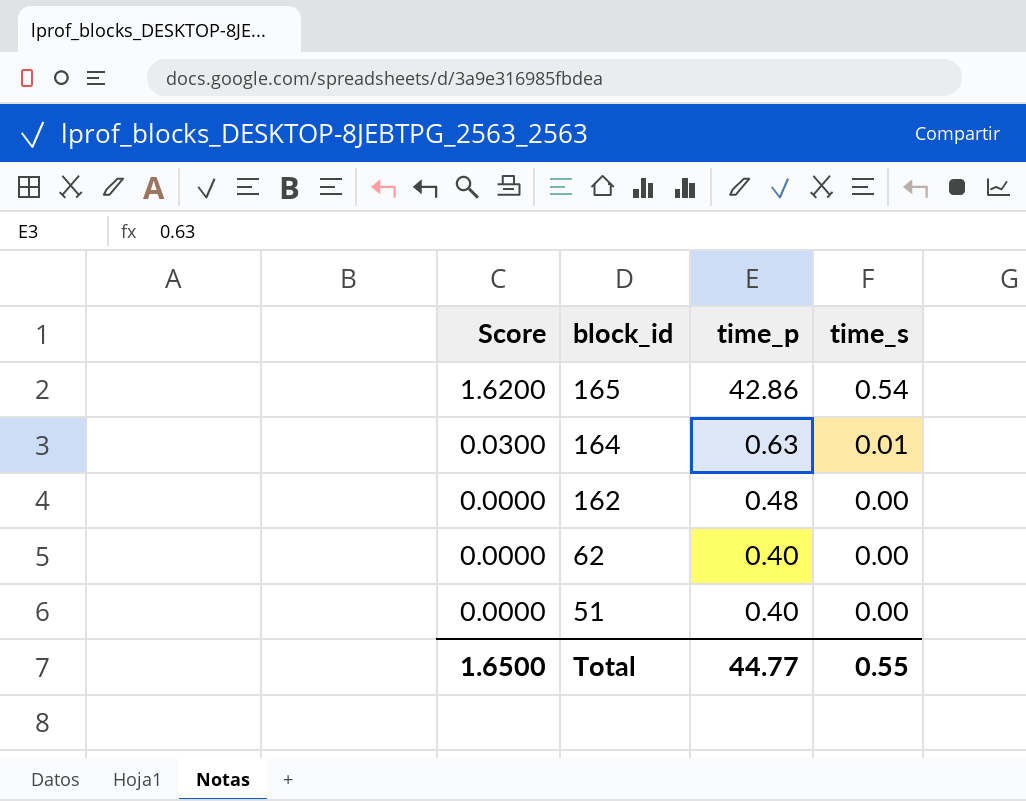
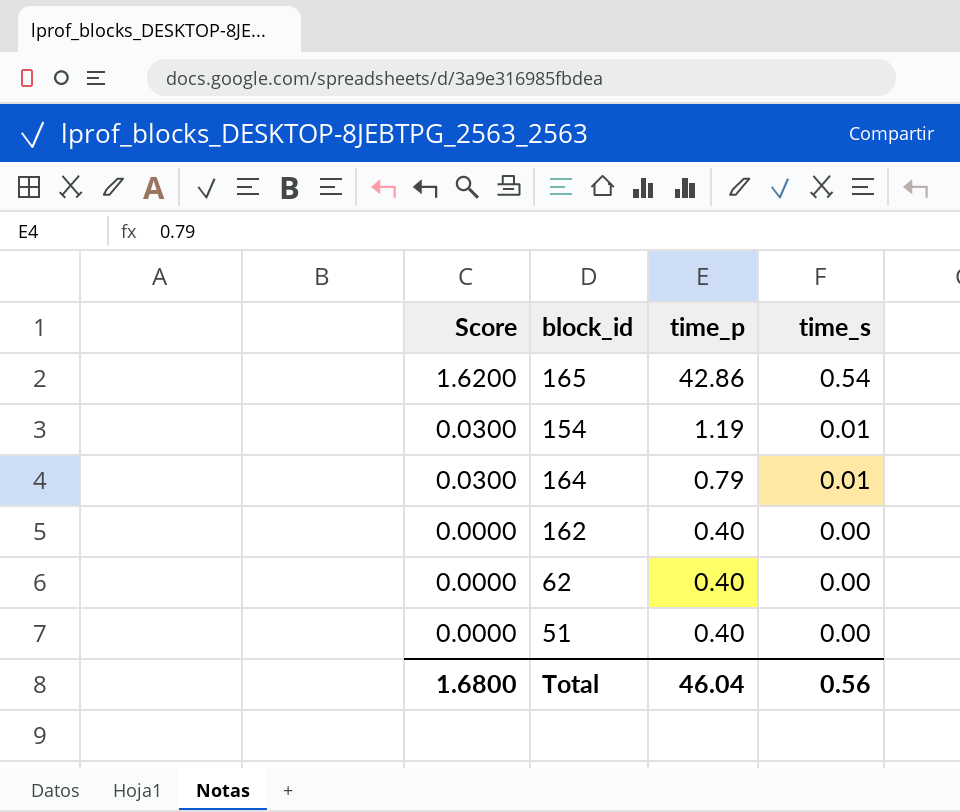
row 154: none -> 0.0300 | 1.19 | 0.01
164 | time_p: 0.63 -> 0.79
162 | time_p: 0.48 -> 0.40
Total | Score: 1.6500 -> 1.6800
Total | time_p: 44.77 -> 46.04
Total | time_s: 0.55 -> 0.56

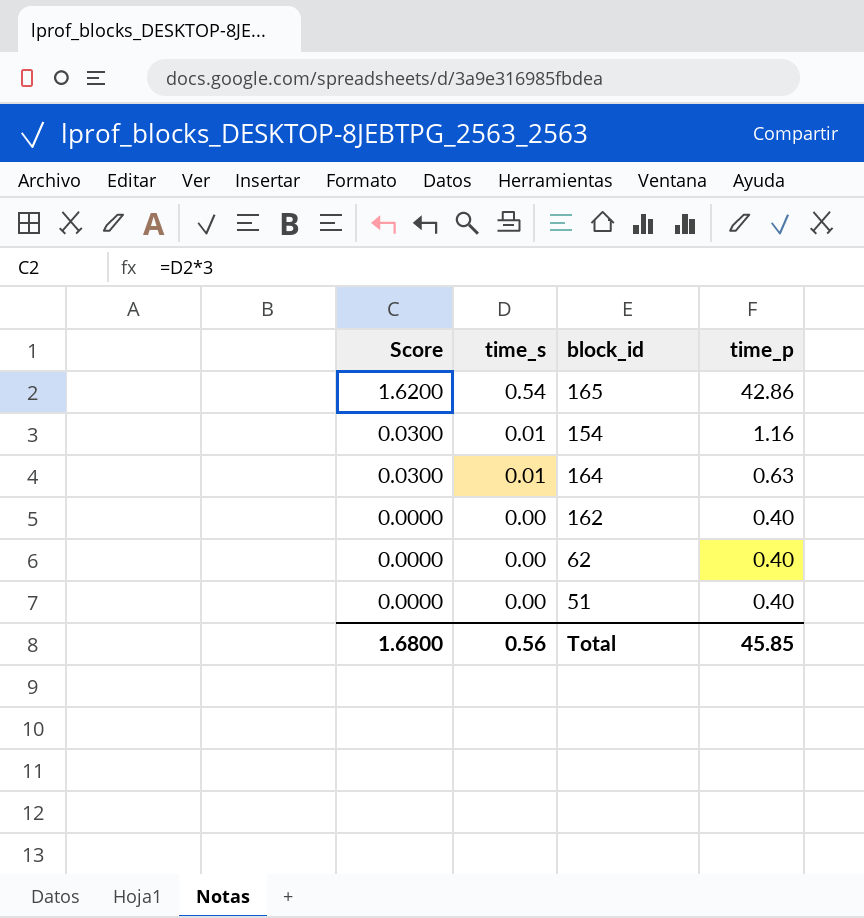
column time_s | position: 4 -> 2
154 | time_p: 1.19 -> 1.16
164 | time_p: 0.79 -> 0.63
Total | time_p: 46.04 -> 45.85

